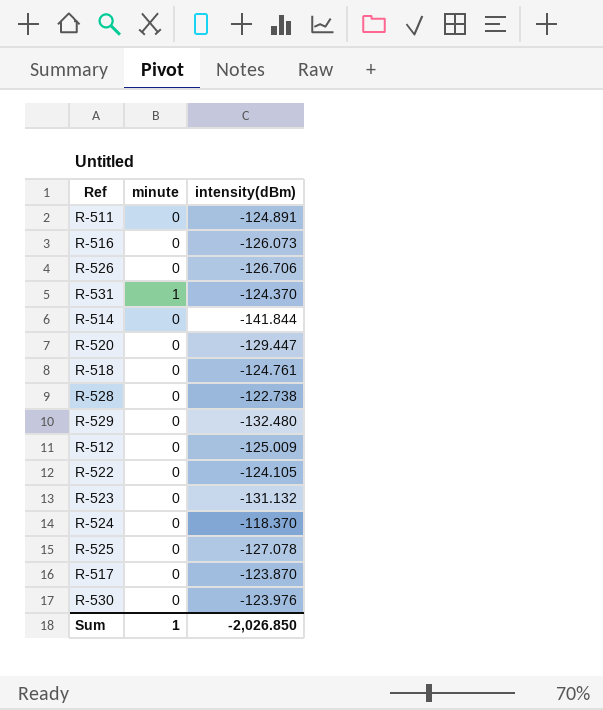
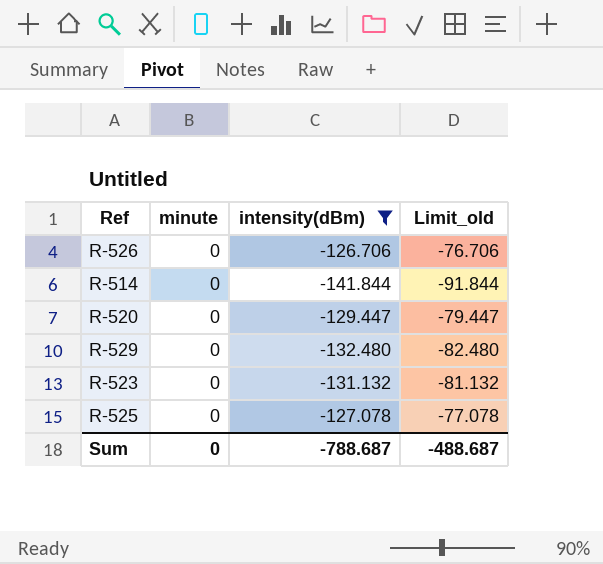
filter: none -> intensity(dBm) <= -126.706
column Limit_old | formula: none -> [intensity(dBm)] + 50
Sum | minute: 1 -> 0
Sum | intensity(dBm): -2,026.850 -> -788.687

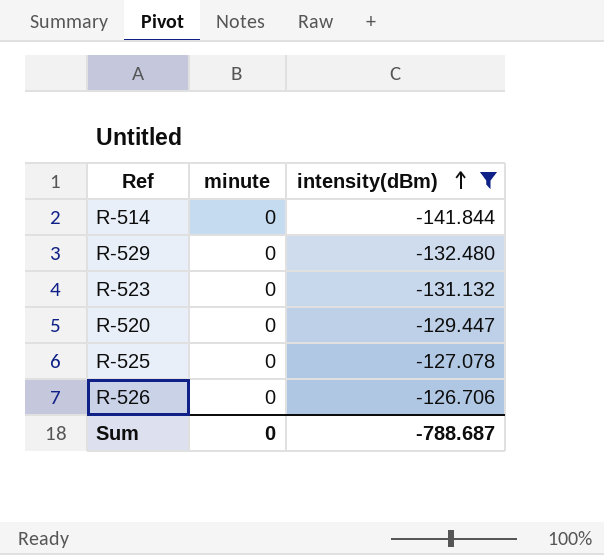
row order: none -> intensity(dBm) ascending
column Limit_old | formula: [intensity(dBm)] + 50 -> none

